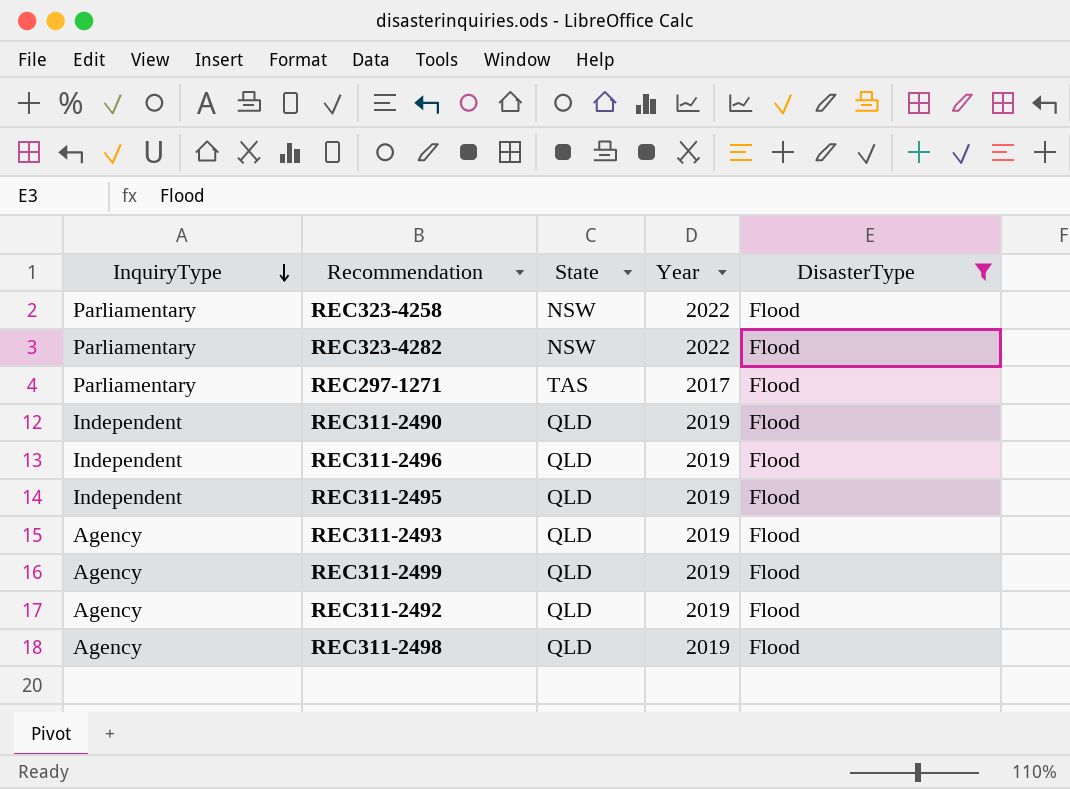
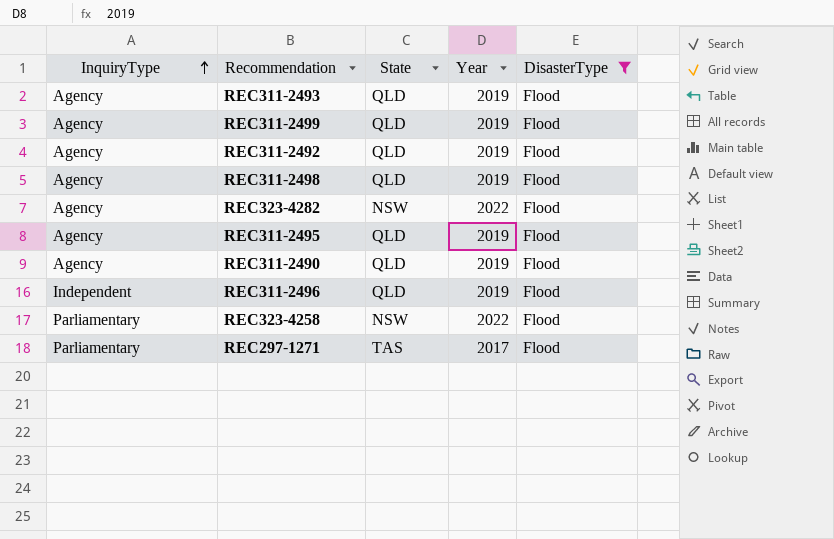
row order: InquiryType descending -> InquiryType ascending
REC323-4282 | InquiryType: Parliamentary -> Agency
REC311-2495 | InquiryType: Independent -> Agency
REC311-2490 | InquiryType: Independent -> Agency

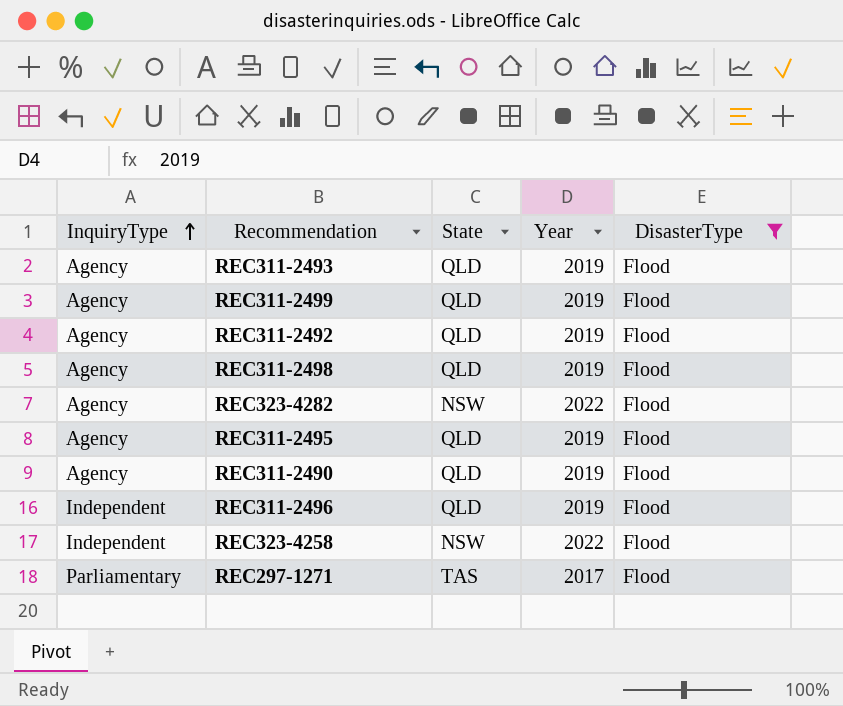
REC323-4258 | InquiryType: Parliamentary -> Independent

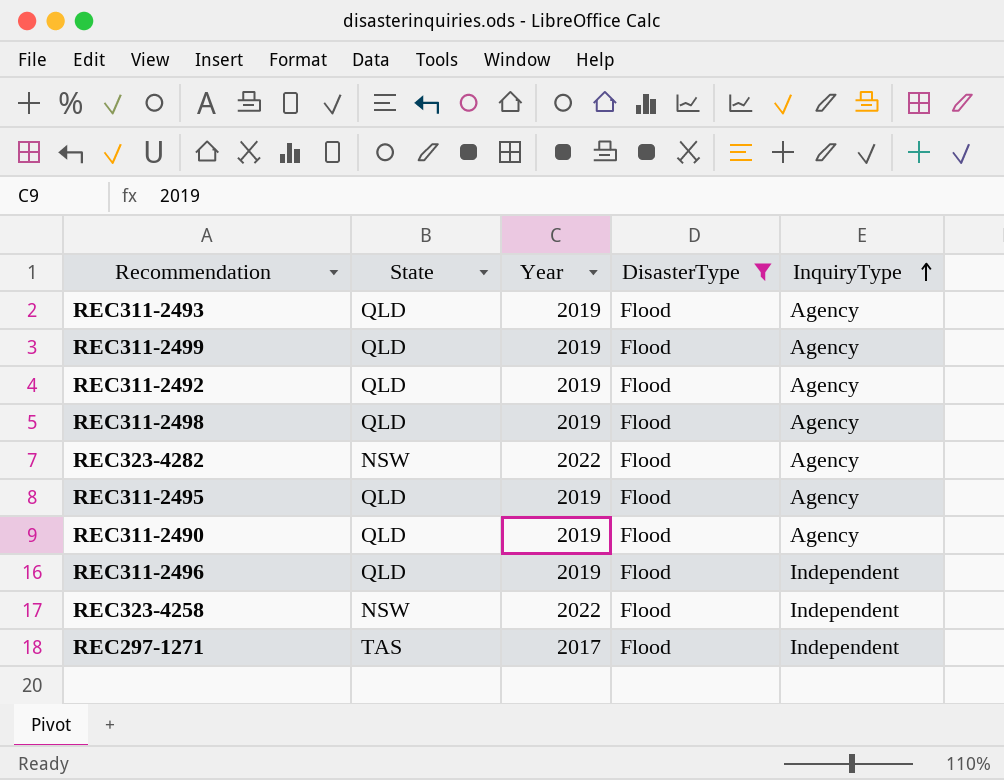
column InquiryType | position: 1 -> 5
REC297-1271 | InquiryType: Parliamentary -> Independent

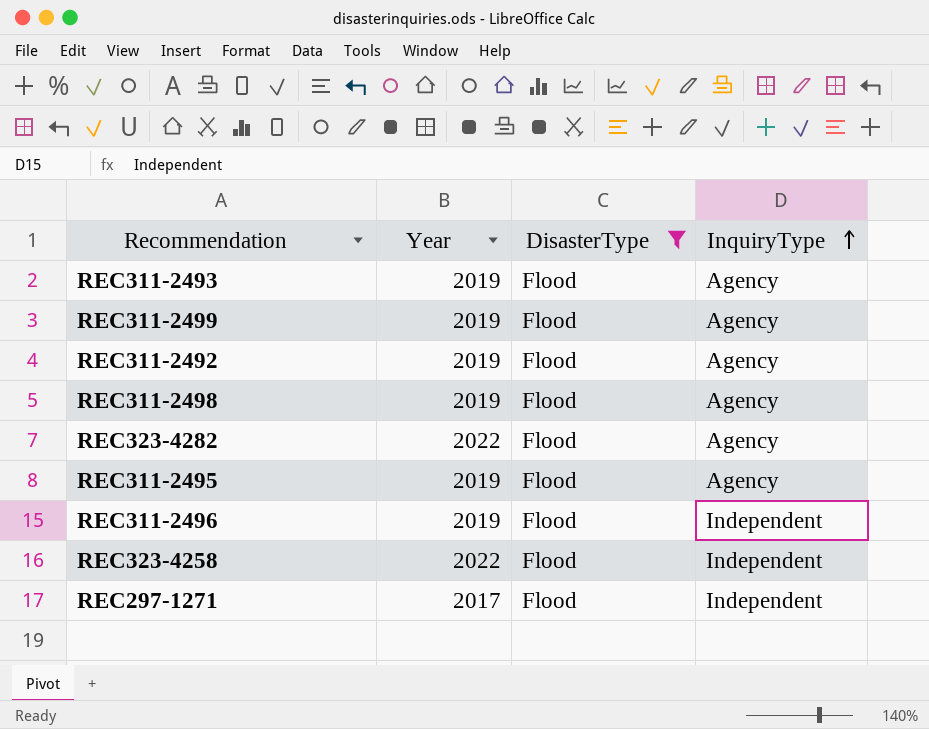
column State | position: 2 -> none
row REC311-2490: QLD | 2019 | Flood | Agency -> none

